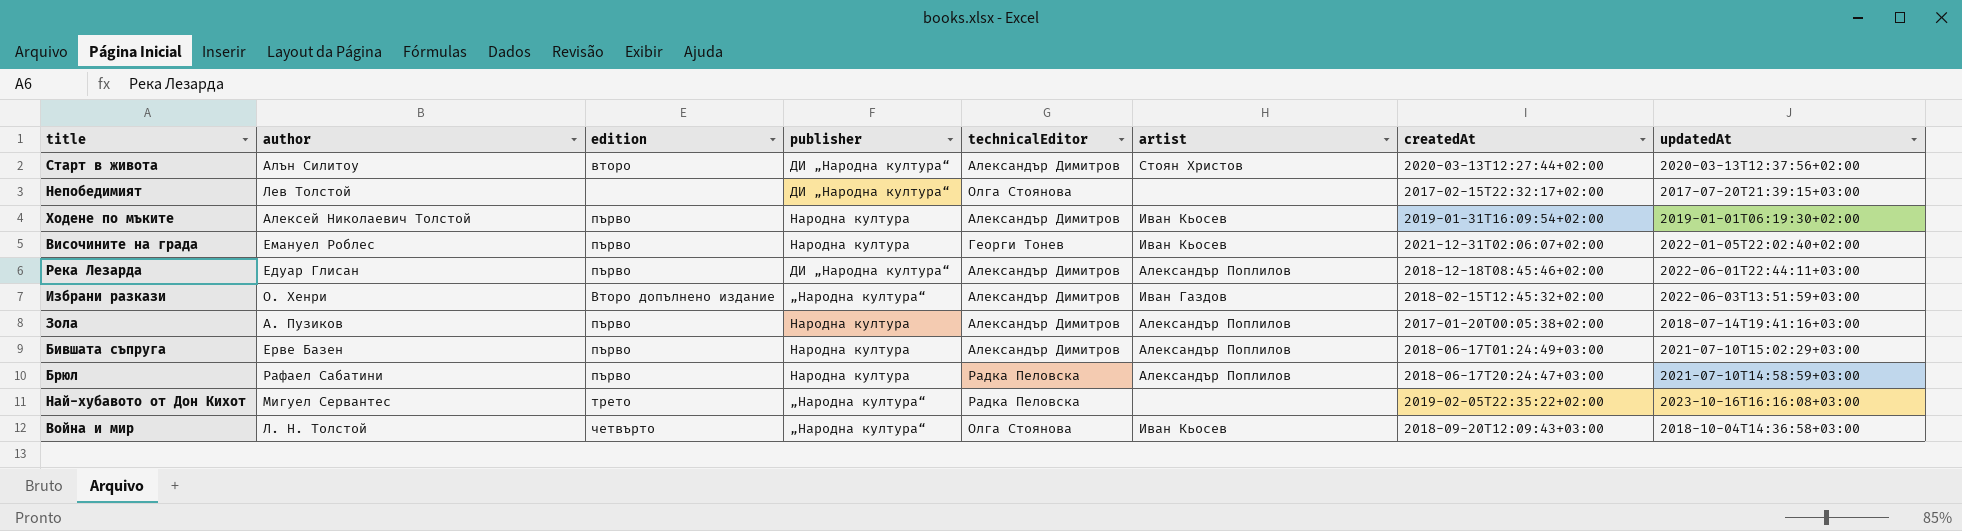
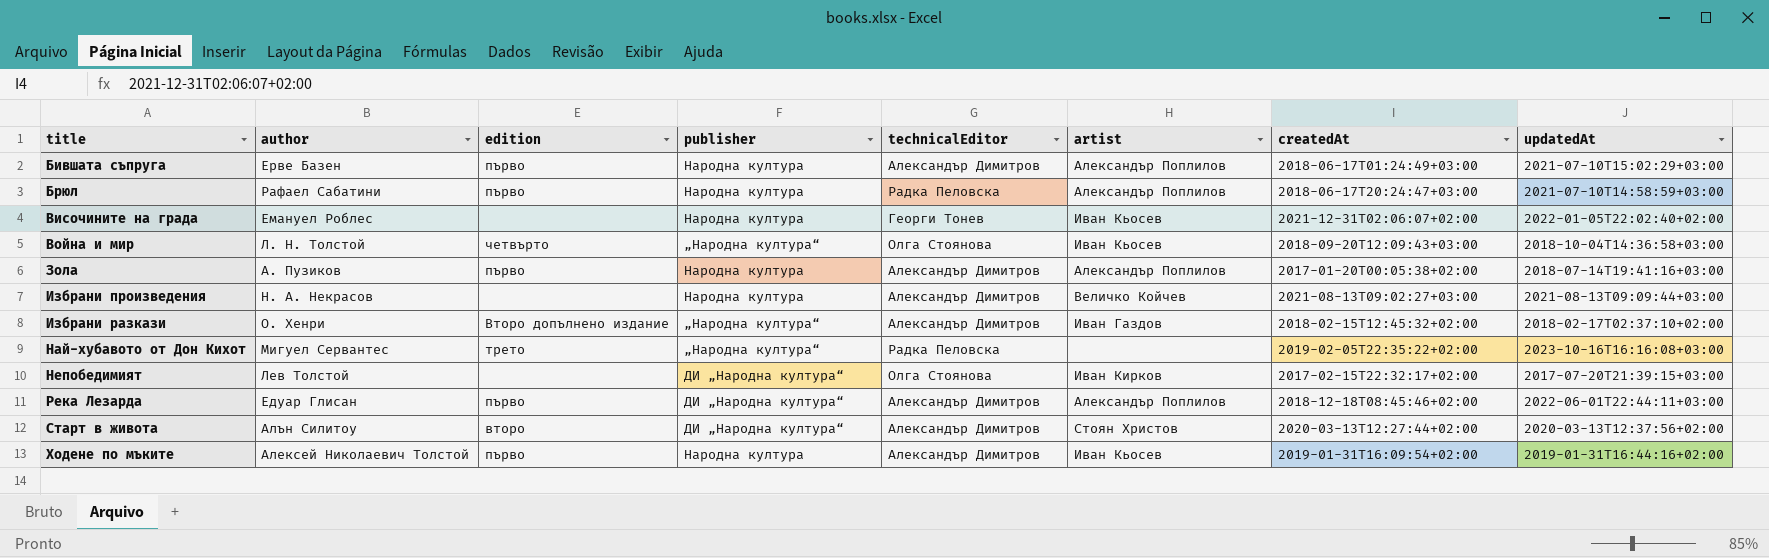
row order: none -> title ascending
Височините на града | edition: първо -> none
row Избрани произведения: none -> Н. А. Некрасов | none | Народна култура | Александър Димитров | Величко Койчев | 2021-08-13T09:02:27+03:00 | 2021-08-13T09:09:44+03:00
Избрани разкази | updatedAt: 2022-06-03T13:51:59+03:00 -> 2018-02-17T02:37:10+02:00
Непобедимият | artist: none -> Иван Кирков
Ходене по мъките | updatedAt: 2019-01-01T06:19:30+02:00 -> 2019-01-31T16:44:16+02:00

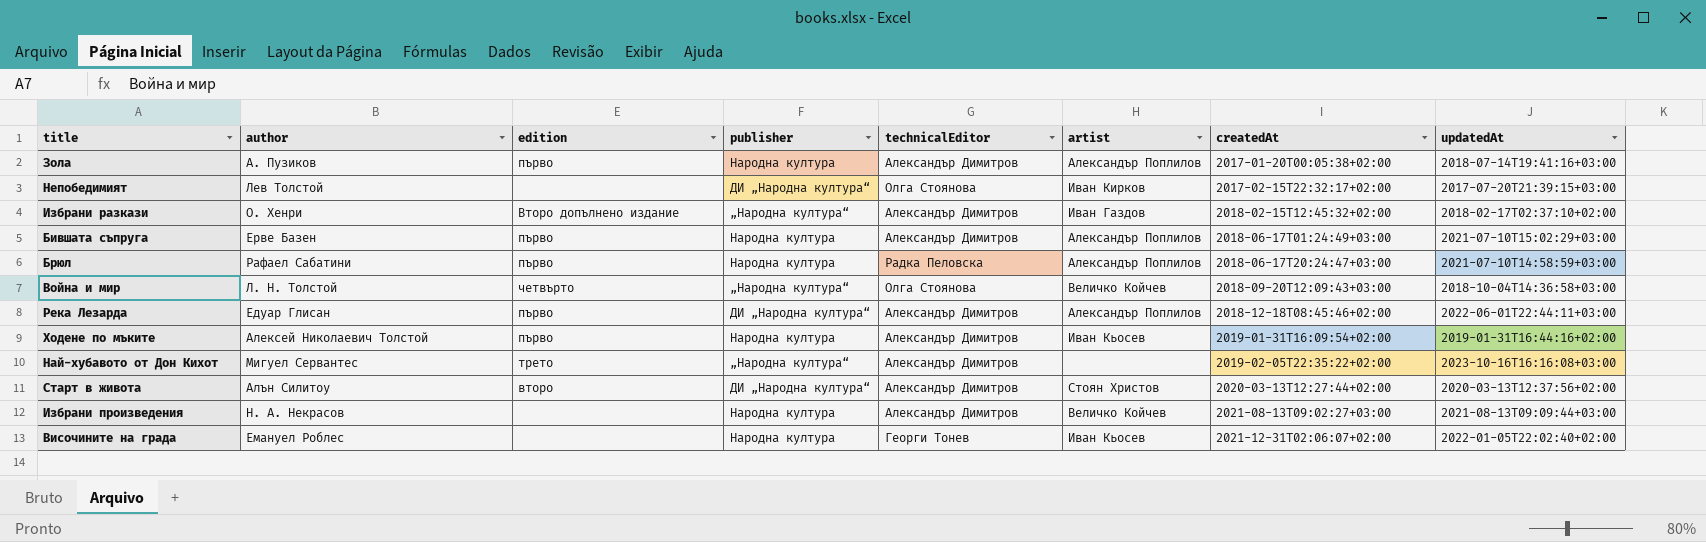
row order: title ascending -> createdAt ascending
Война и мир | artist: Иван Кьосев -> Величко Койчев
Най-хубавото от Дон Кихот | technicalEditor: Радка Пеловска -> Александър Димитров

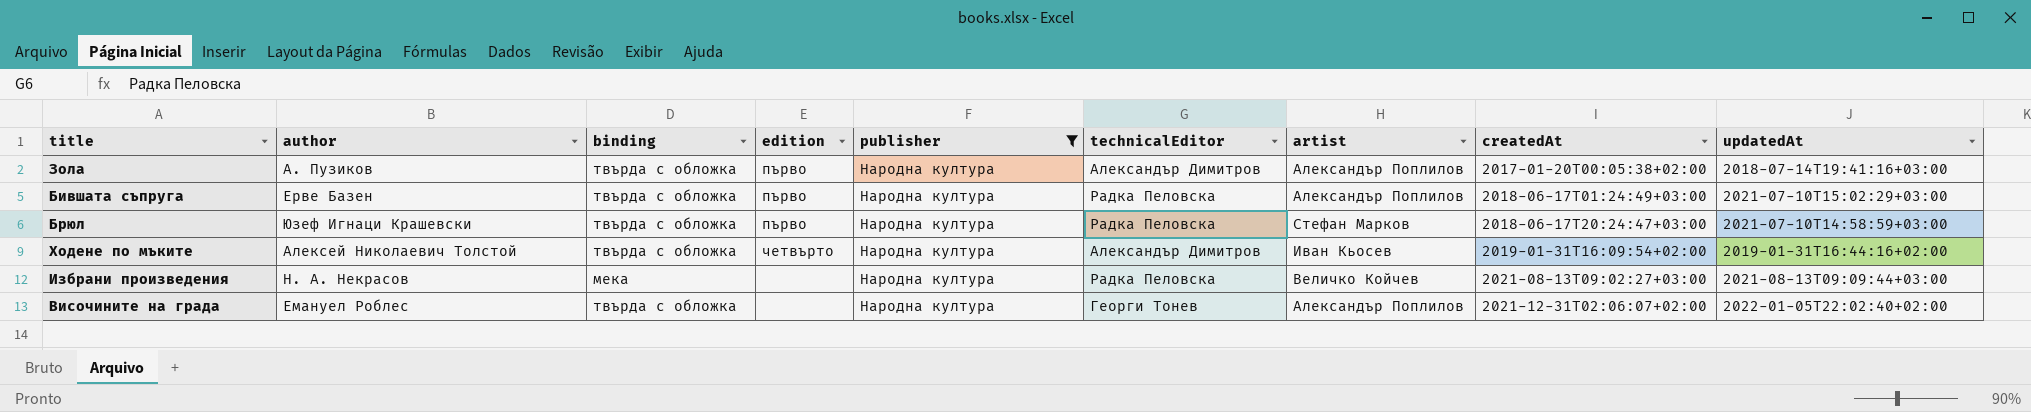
filter: none -> publisher = Народна култура
column binding | position: none -> 3
Бившата съпруга | technicalEditor: Александър Димитров -> Радка Пеловска
Брюл | author: Рафаел Сабатини -> Юзеф Игнаци Крашевски
Брюл | artist: Александър Поплилов -> Стефан Марков
Ходене по мъките | edition: първо -> четвърто
Избрани произведения | technicalEditor: Александър Димитров -> Радка Пеловска
Височините на града | artist: Иван Кьосев -> Александър Поплилов

